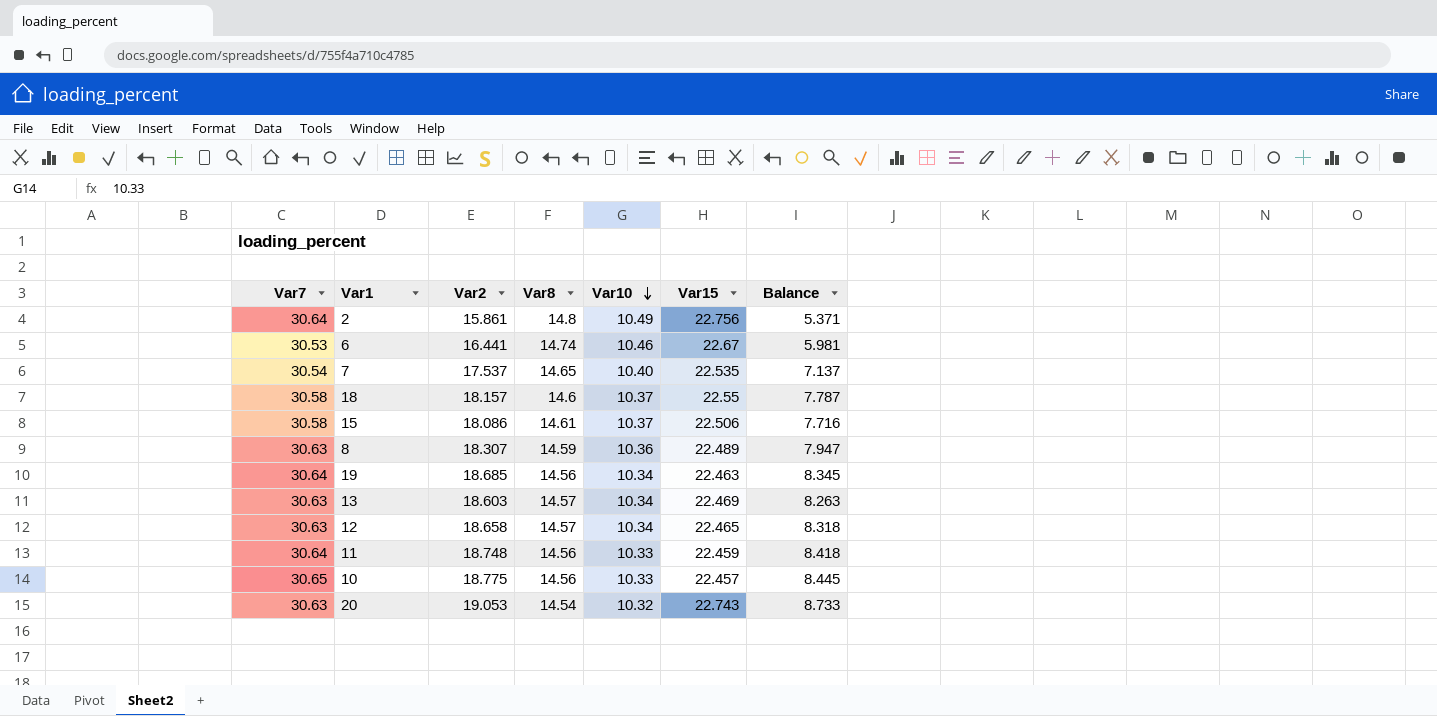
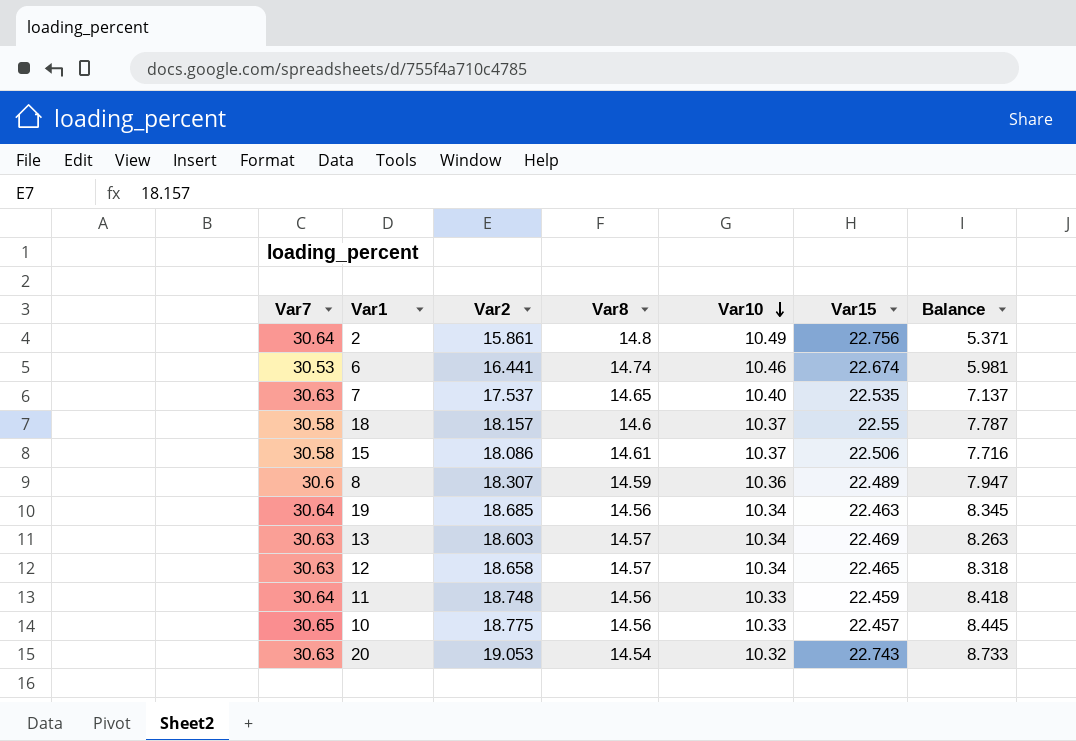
6 | Var15: 22.67 -> 22.674
7 | Var7: 30.54 -> 30.63
8 | Var7: 30.63 -> 30.6

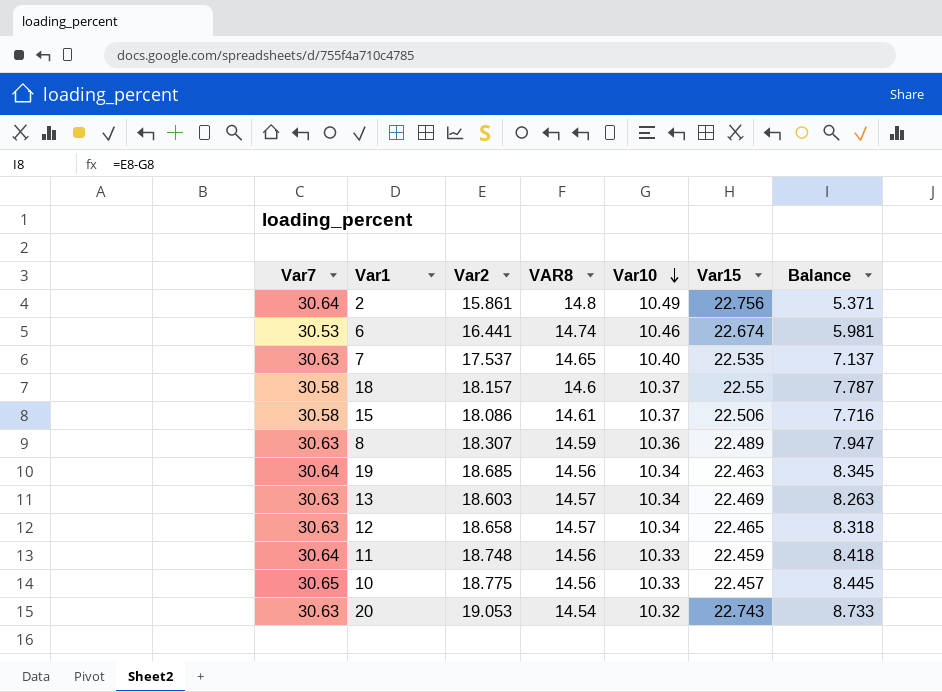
column name: Var8 -> VAR8
8 | Var7: 30.6 -> 30.63

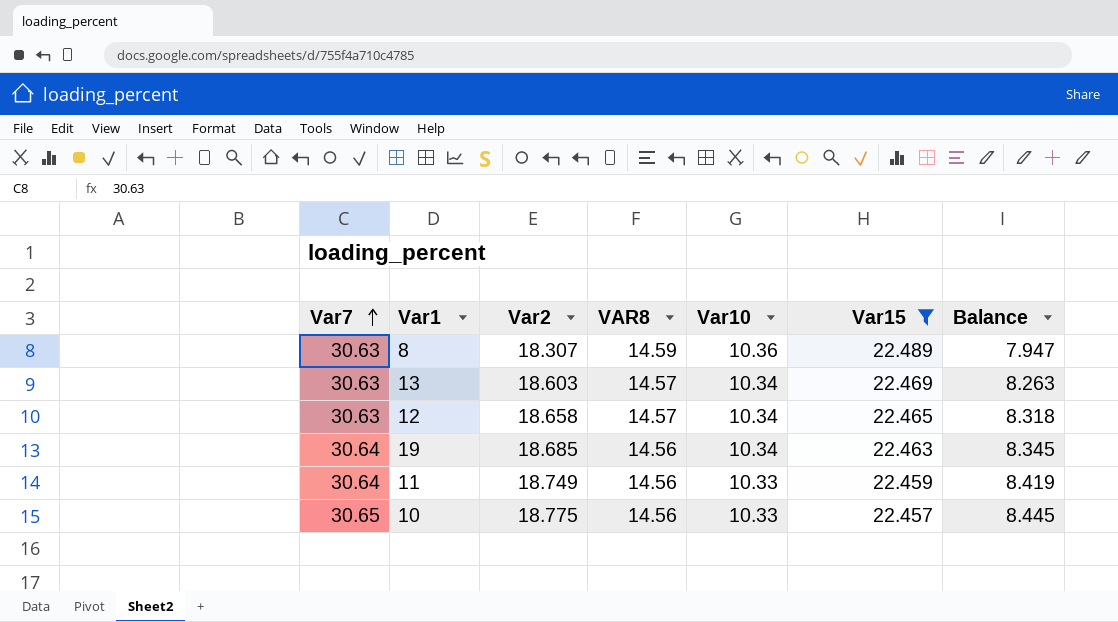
filter: none -> Var15 <= 22.489
row order: Var10 descending -> Var7 ascending
11 | Var2: 18.748 -> 18.749
11 | Balance: 8.418 -> 8.419

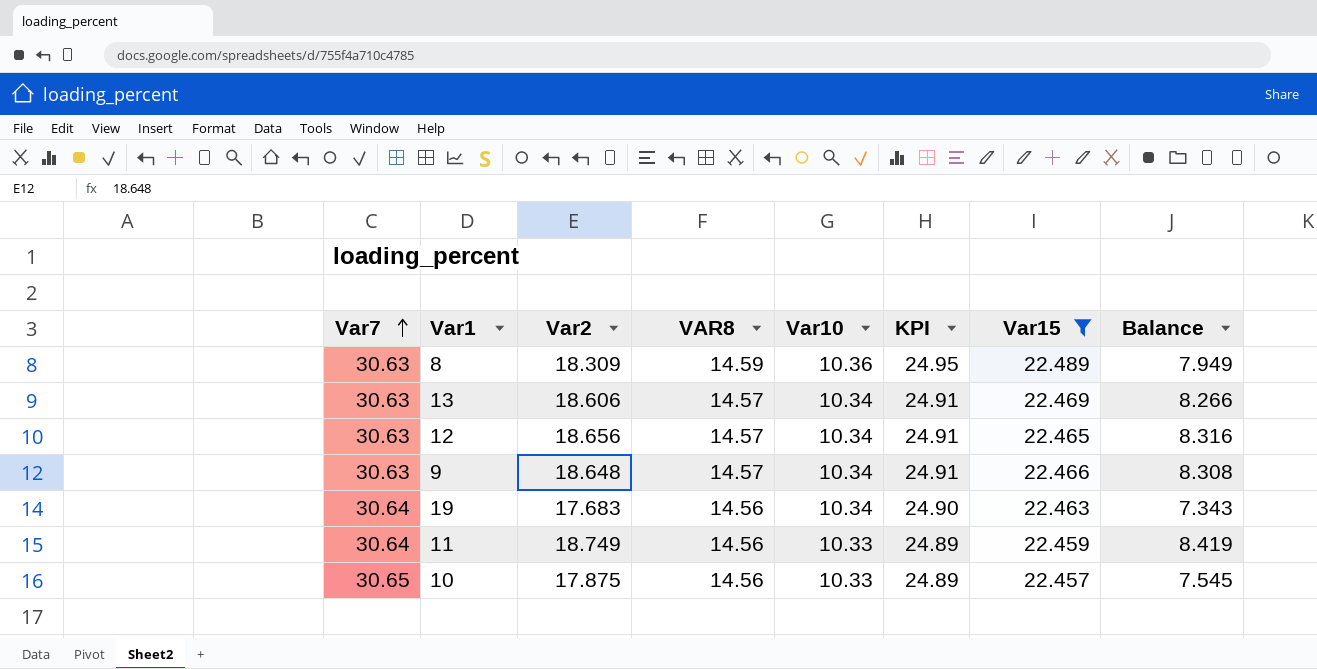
column KPI | formula: none -> [VAR8] + [Var10]
8 | Var2: 18.307 -> 18.309
8 | Balance: 7.947 -> 7.949
13 | Var2: 18.603 -> 18.606
13 | Balance: 8.263 -> 8.266
12 | Var2: 18.658 -> 18.656
12 | Balance: 8.318 -> 8.316
row 9: none -> 30.63 | 18.648 | 14.57 | 10.34 | 24.91 | 22.466 | 8.308
19 | Var2: 18.685 -> 17.683
19 | Balance: 8.345 -> 7.343
10 | Var2: 18.775 -> 17.875
10 | Balance: 8.445 -> 7.545

